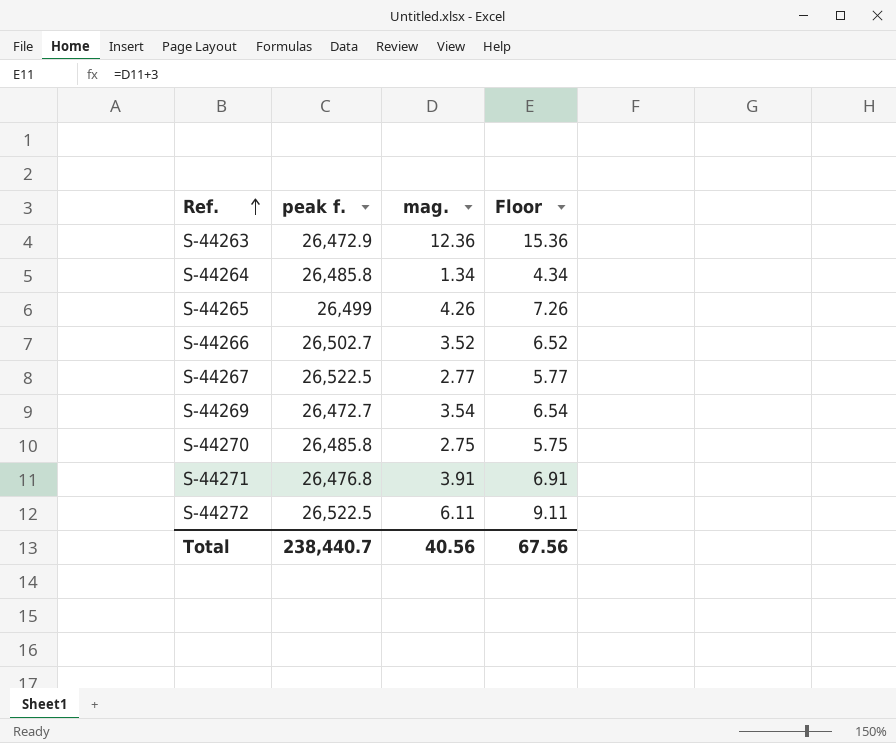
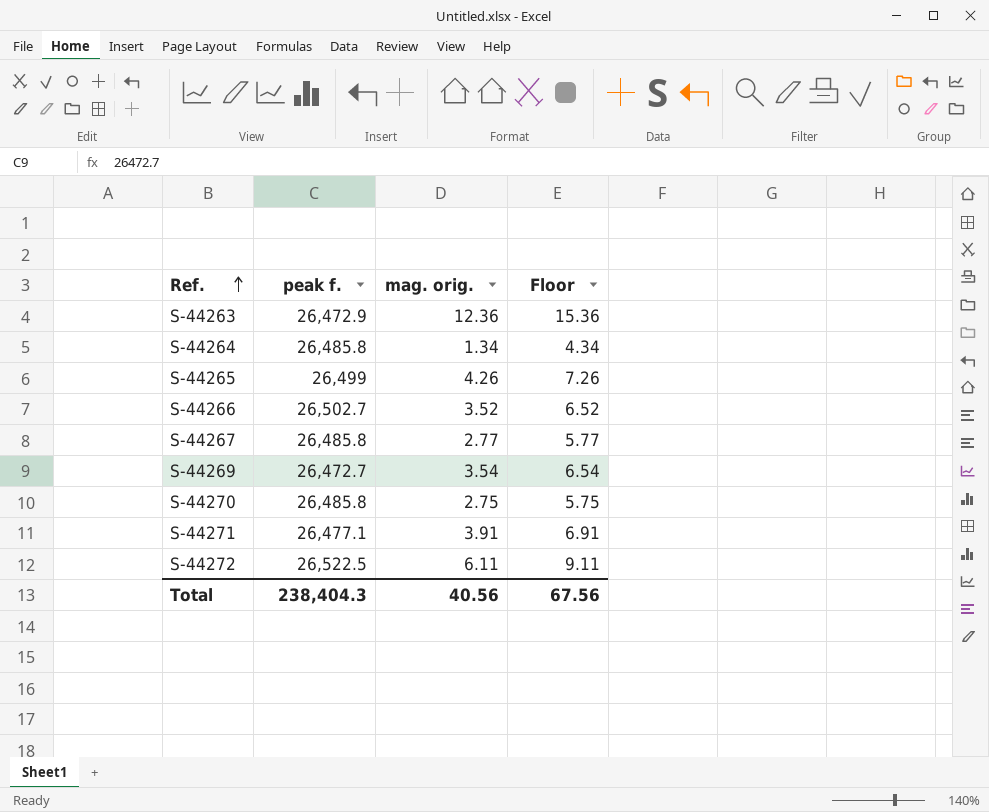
column name: mag. -> mag. orig.
S-44267 | peak f.: 26,522.5 -> 26,485.8
S-44271 | peak f.: 26,476.8 -> 26,477.1
Total | peak f.: 238,440.7 -> 238,404.3

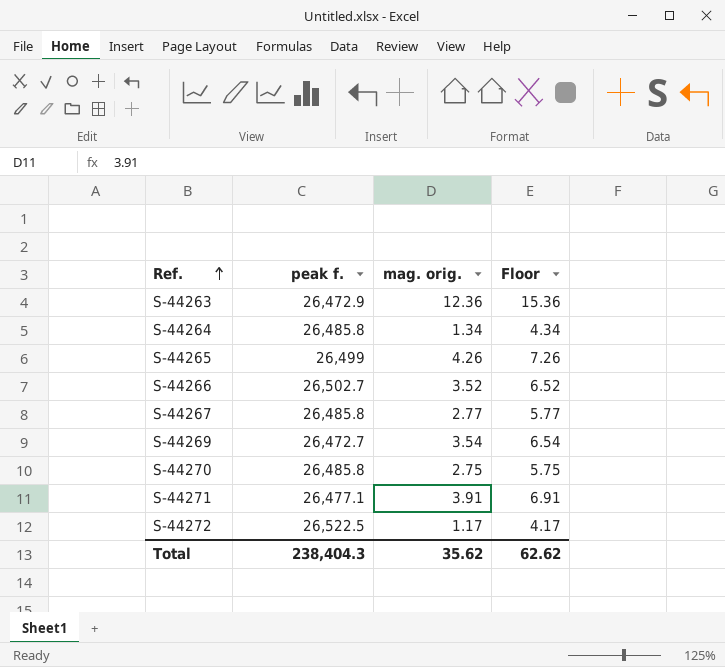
S-44272 | mag. orig.: 6.11 -> 1.17
S-44272 | Floor: 9.11 -> 4.17
Total | mag. orig.: 40.56 -> 35.62
Total | Floor: 67.56 -> 62.62

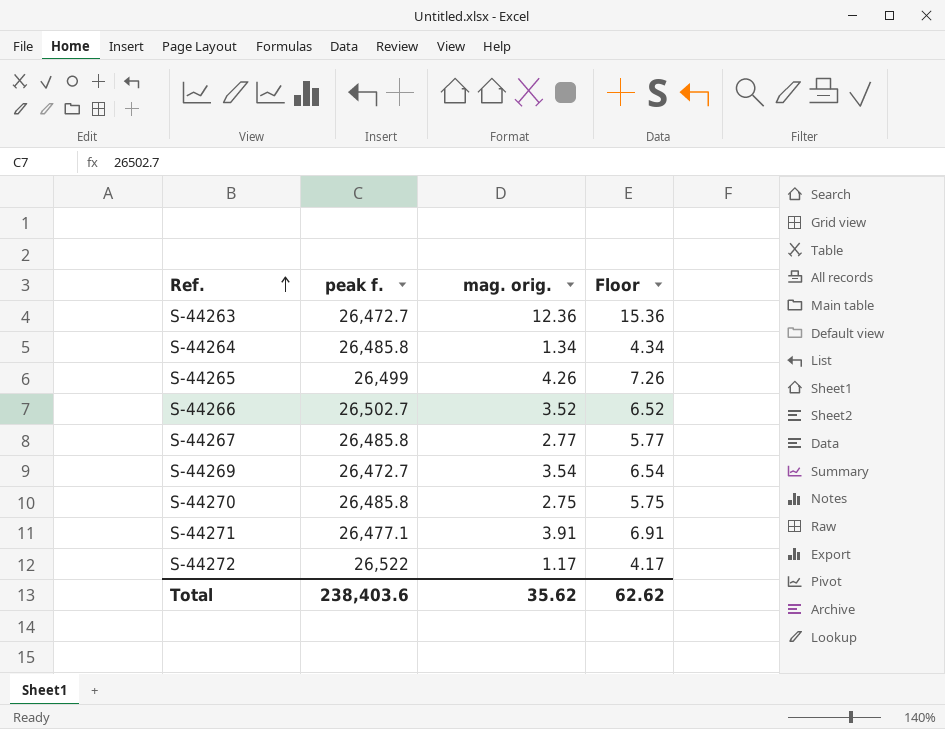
S-44263 | peak f.: 26,472.9 -> 26,472.7
S-44272 | peak f.: 26,522.5 -> 26,522
Total | peak f.: 238,404.3 -> 238,403.6

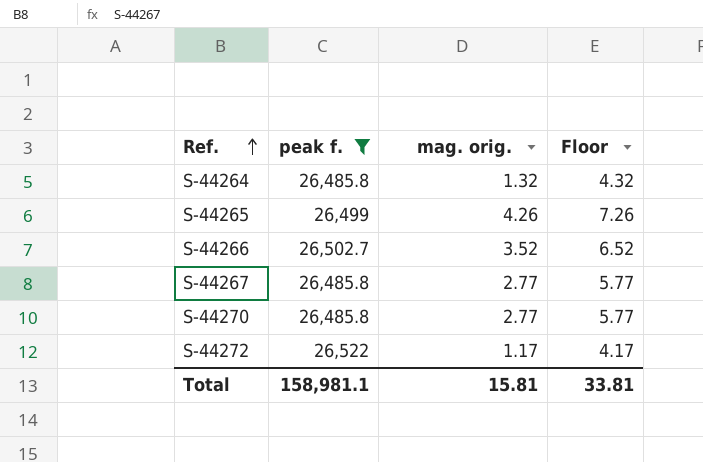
filter: none -> peak f. >= 26,485.8
S-44264 | mag. orig.: 1.34 -> 1.32
S-44264 | Floor: 4.34 -> 4.32
S-44270 | mag. orig.: 2.75 -> 2.77
S-44270 | Floor: 5.75 -> 5.77
Total | peak f.: 238,403.6 -> 158,981.1
Total | mag. orig.: 35.62 -> 15.81
Total | Floor: 62.62 -> 33.81

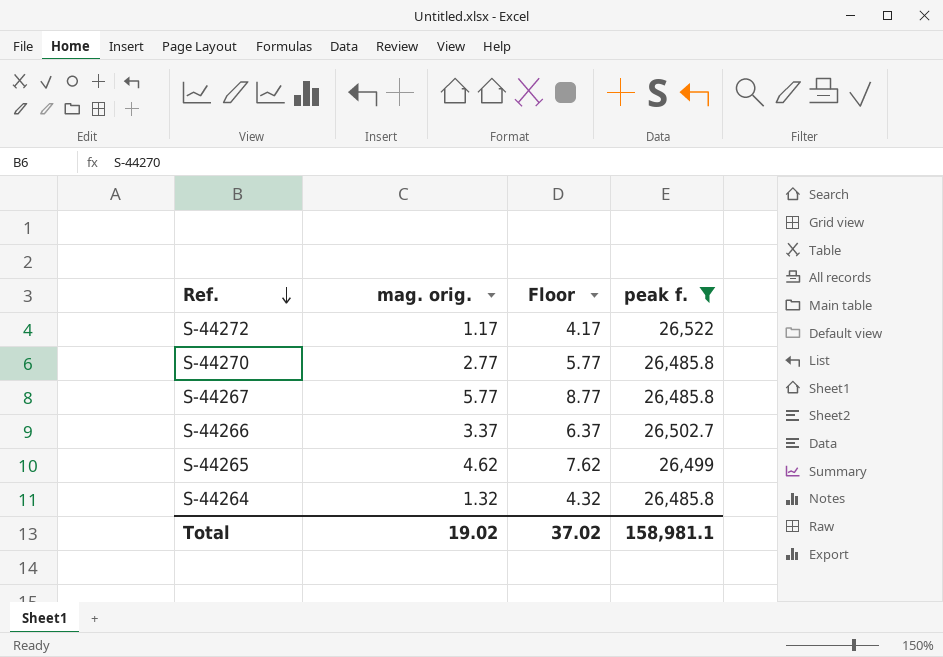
row order: Ref. ascending -> Ref. descending
column peak f. | position: 2 -> 4
S-44267 | mag. orig.: 2.77 -> 5.77
S-44267 | Floor: 5.77 -> 8.77
S-44266 | mag. orig.: 3.52 -> 3.37
S-44266 | Floor: 6.52 -> 6.37
S-44265 | mag. orig.: 4.26 -> 4.62
S-44265 | Floor: 7.26 -> 7.62
Total | mag. orig.: 15.81 -> 19.02
Total | Floor: 33.81 -> 37.02

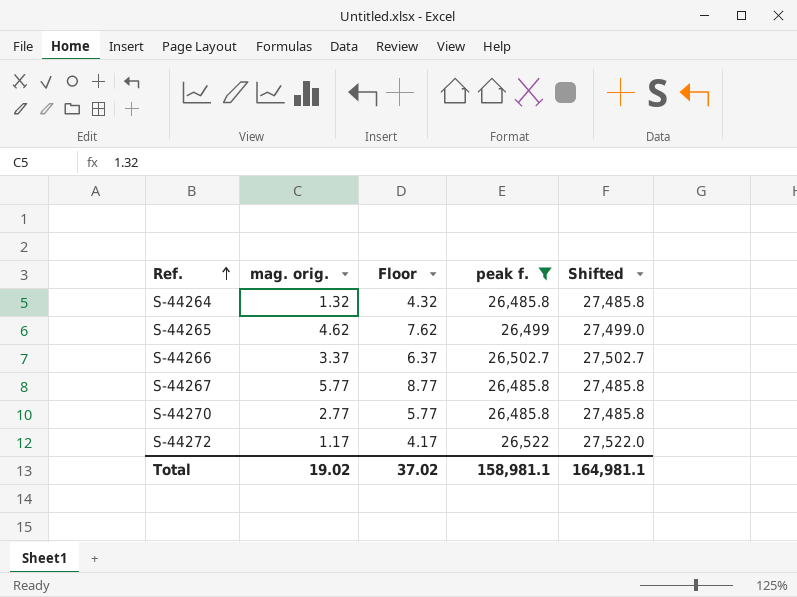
row order: Ref. descending -> Ref. ascending
column Shifted | formula: none -> [peak f.] + 1000

